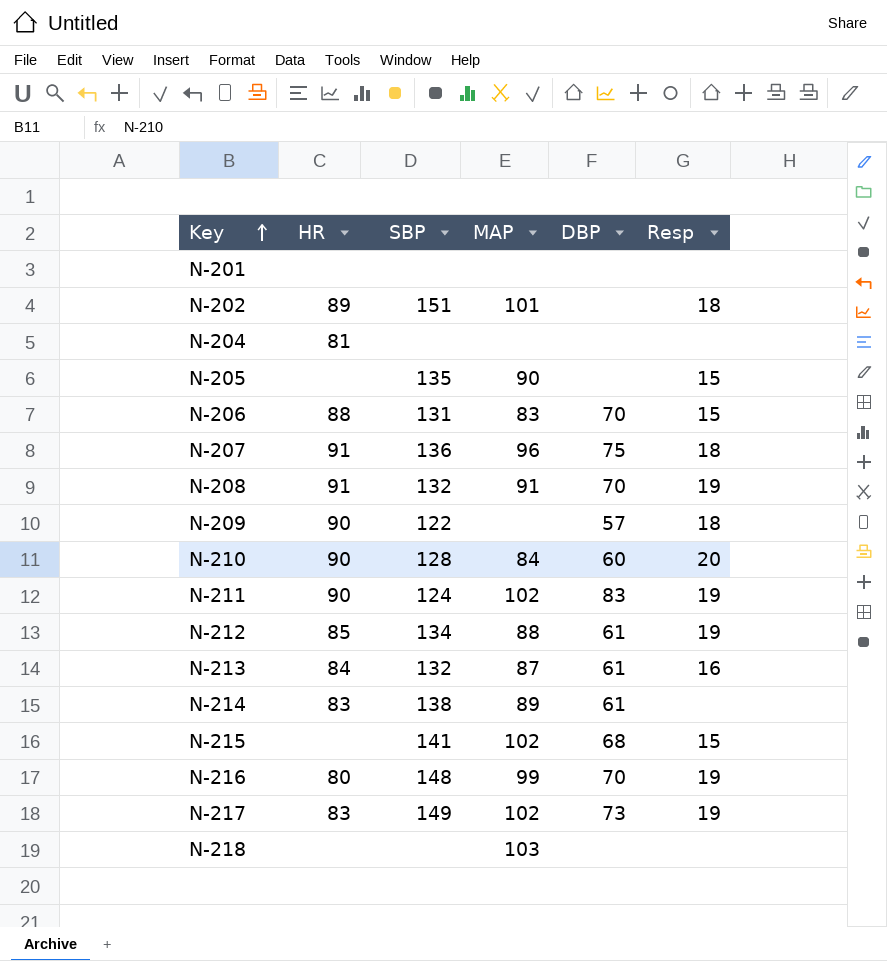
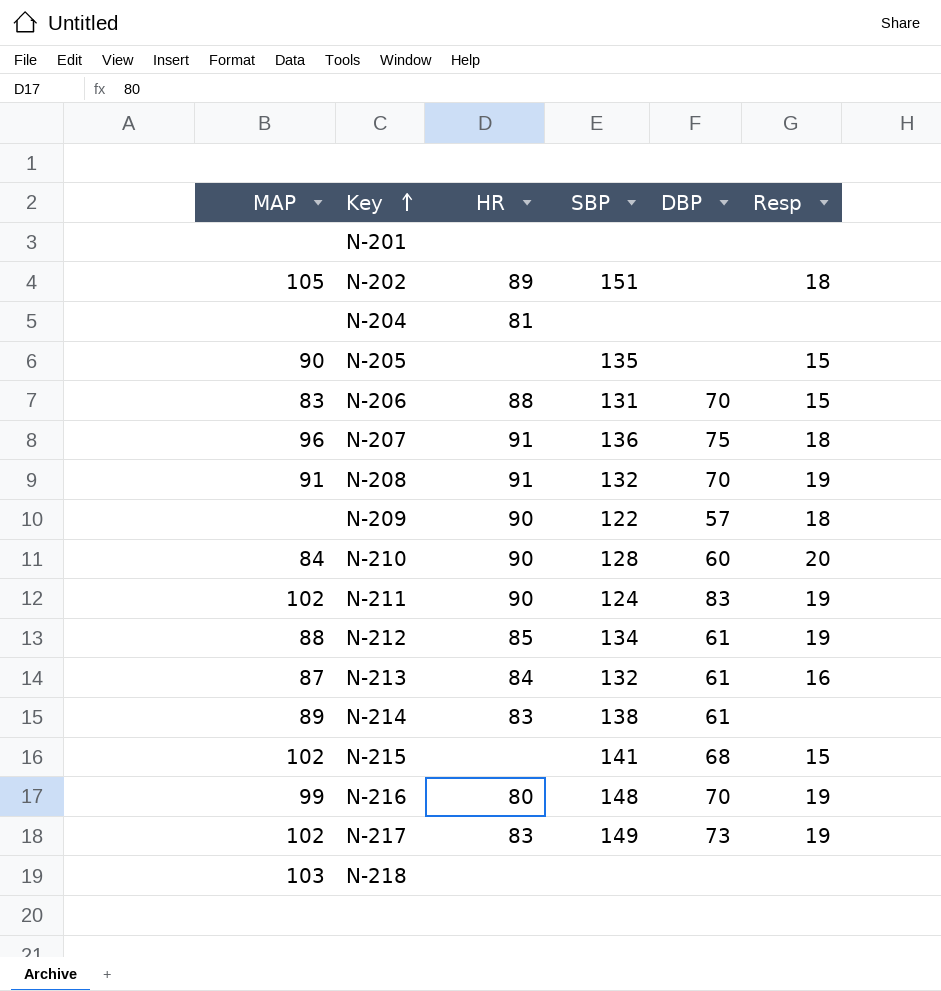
column MAP | position: 4 -> 1
N-202 | MAP: 101 -> 105

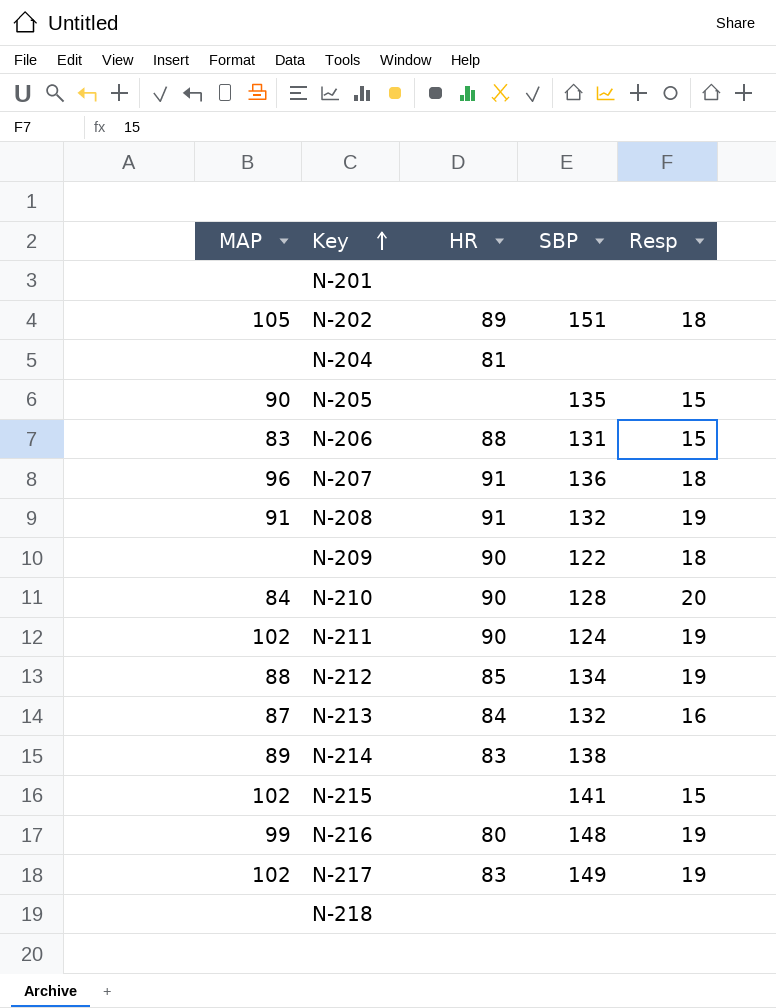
column DBP | position: 5 -> none
N-218 | MAP: 103 -> none

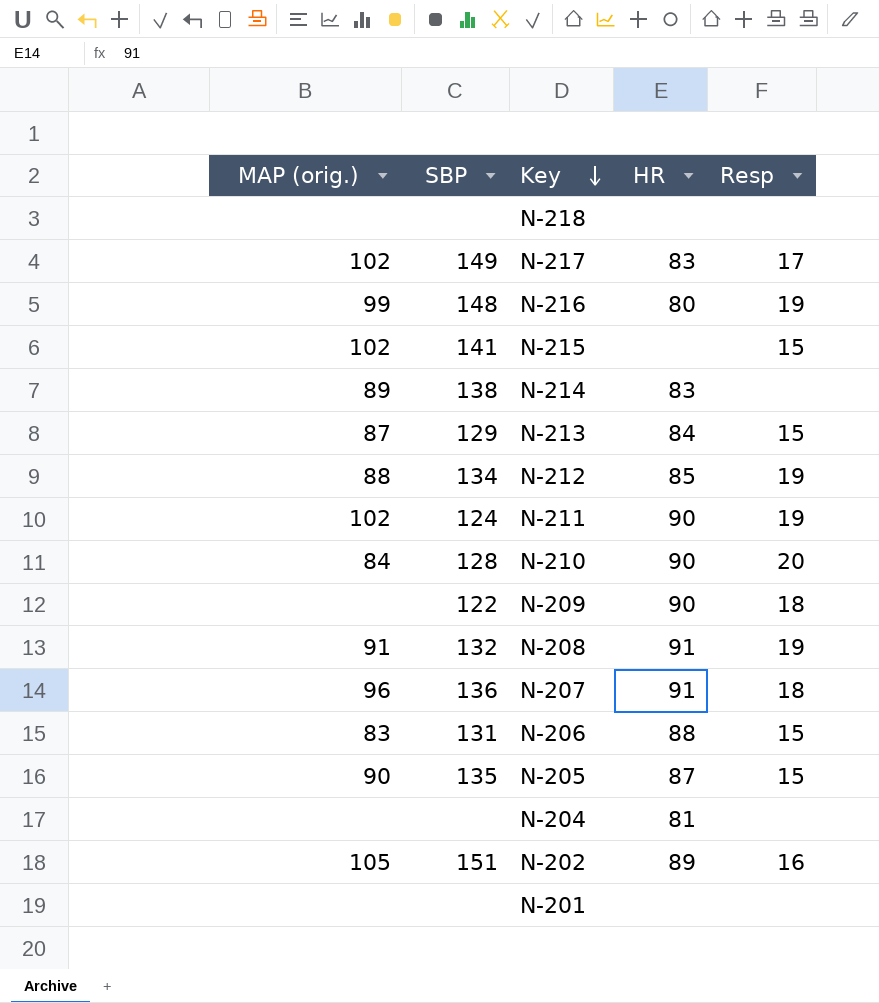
row order: Key ascending -> Key descending
column name: MAP -> MAP (orig.)
column SBP | position: 4 -> 2
N-217 | Resp: 19 -> 17
N-213 | SBP: 132 -> 129
N-213 | Resp: 16 -> 15
N-205 | HR: none -> 87
N-202 | Resp: 18 -> 16

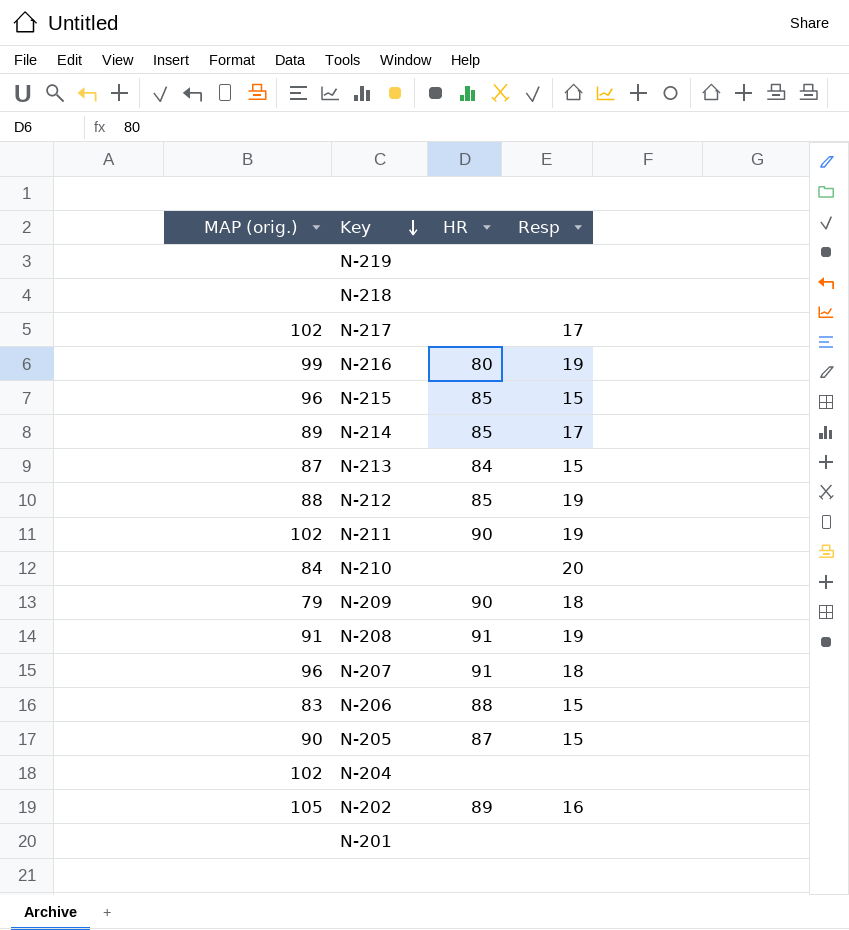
column SBP | position: 2 -> none
row N-219: none -> none | none | none
N-217 | HR: 83 -> none
N-215 | MAP (orig.): 102 -> 96
N-215 | HR: none -> 85
N-214 | HR: 83 -> 85
N-214 | Resp: none -> 17
N-210 | HR: 90 -> none
N-209 | MAP (orig.): none -> 79
N-204 | MAP (orig.): none -> 102
N-204 | HR: 81 -> none

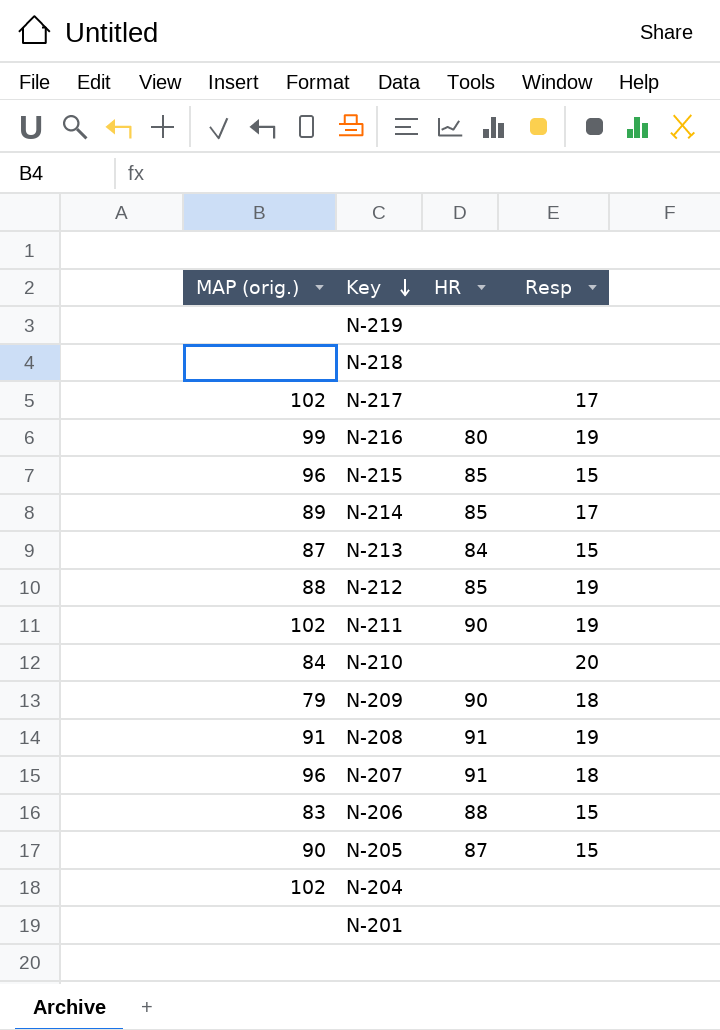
row N-202: 105 | 89 | 16 -> none

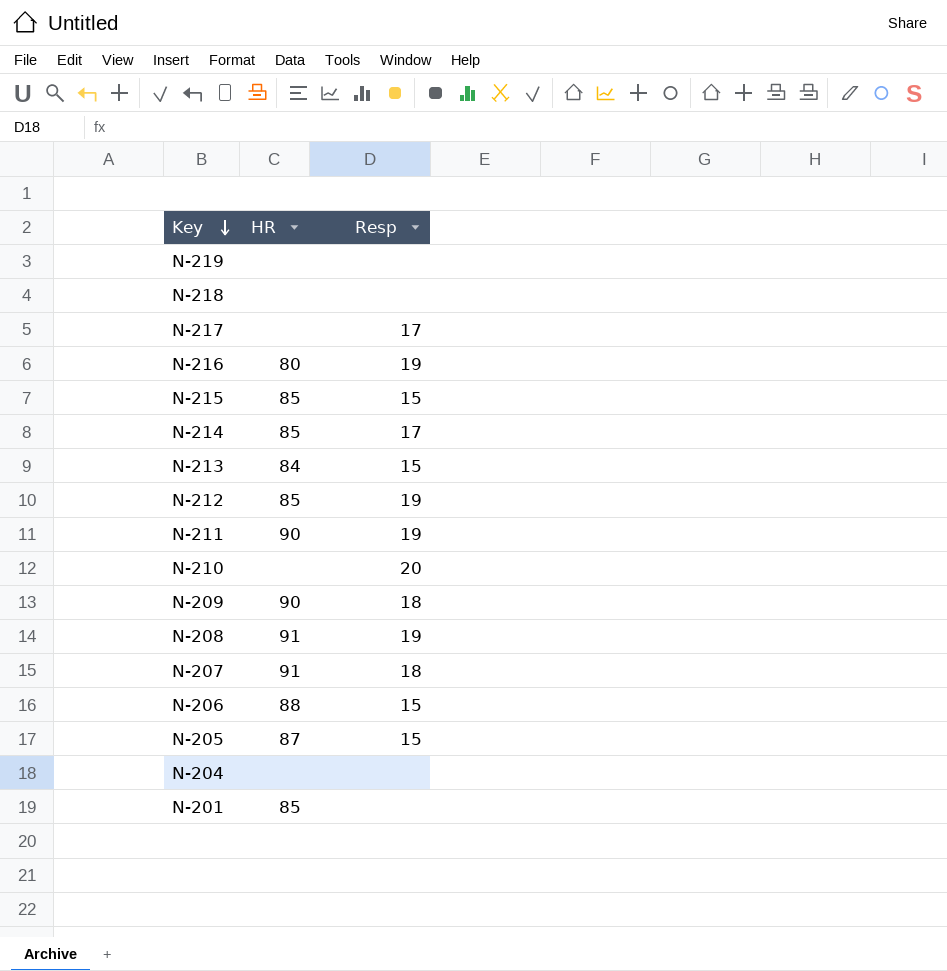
column MAP (orig.) | position: 1 -> none
N-201 | HR: none -> 85

